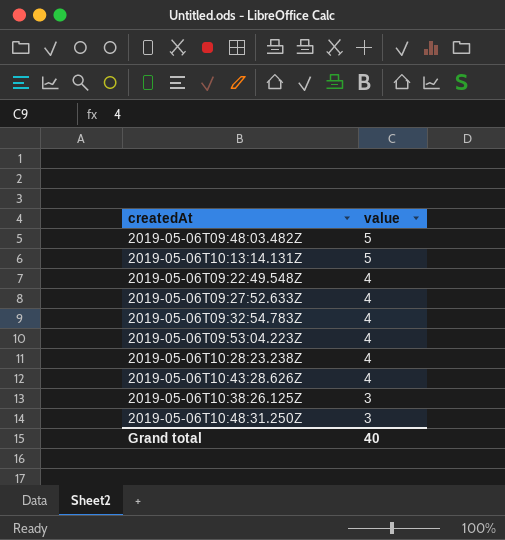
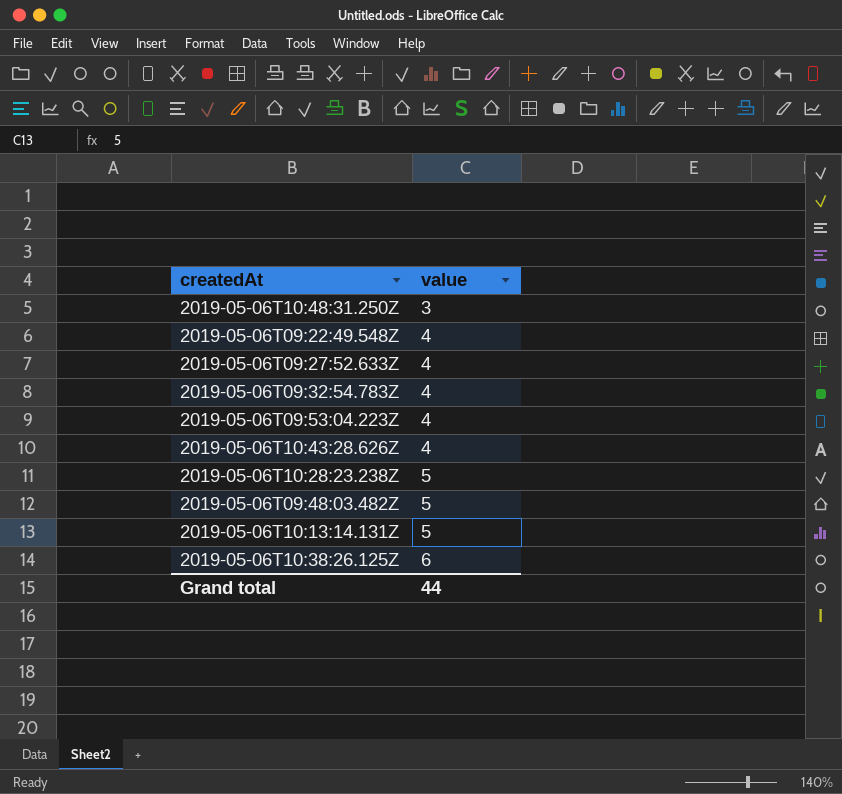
row order: value descending -> value ascending
2019-05-06T10:28:23.238Z | value: 4 -> 5
2019-05-06T10:38:26.125Z | value: 3 -> 6
Grand total | value: 40 -> 44

